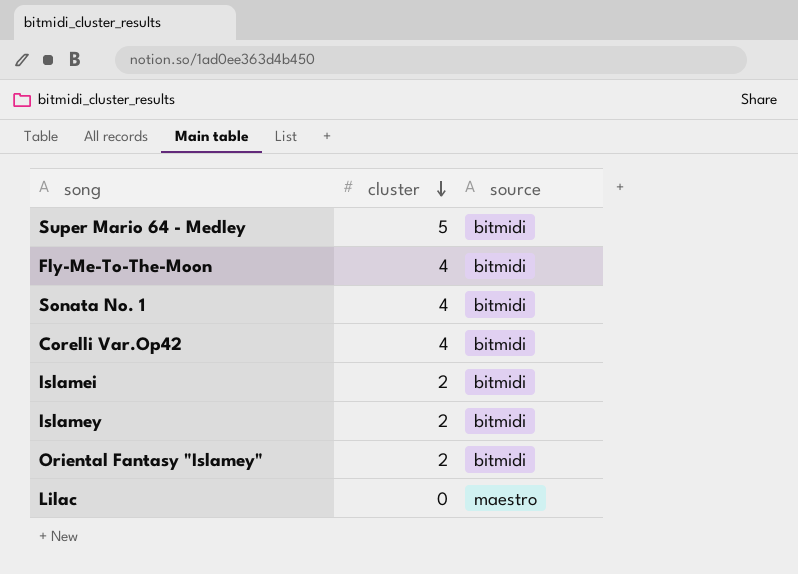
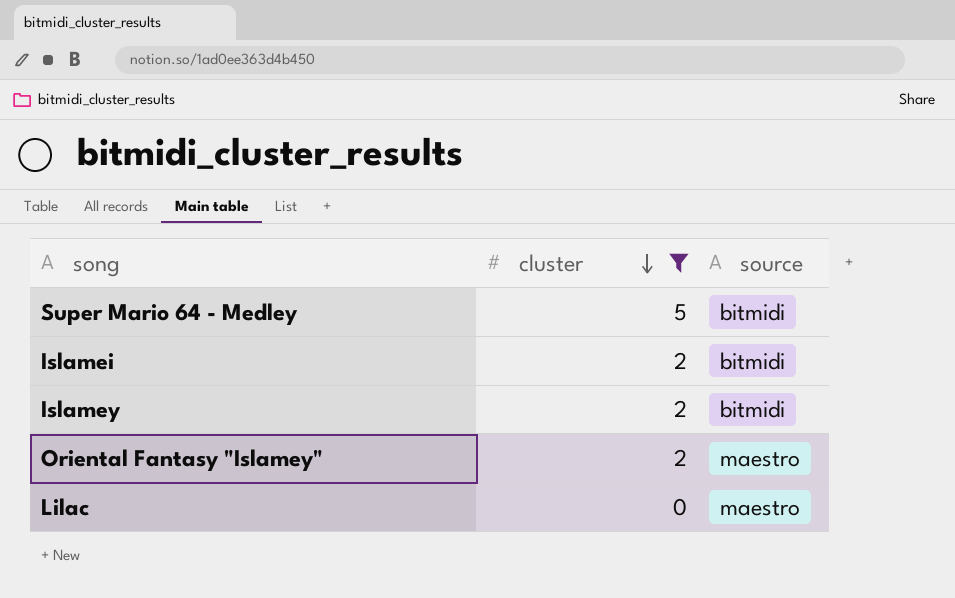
filter: none -> cluster != 4
Oriental Fantasy "Islamey" | source: bitmidi -> maestro

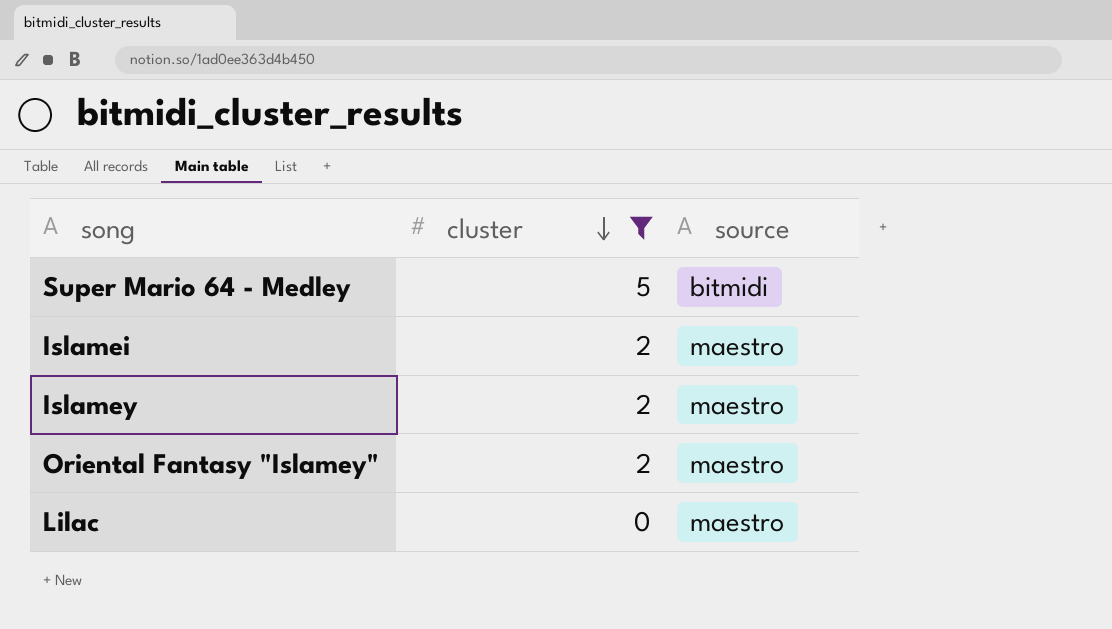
Islamei | source: bitmidi -> maestro
Islamey | source: bitmidi -> maestro

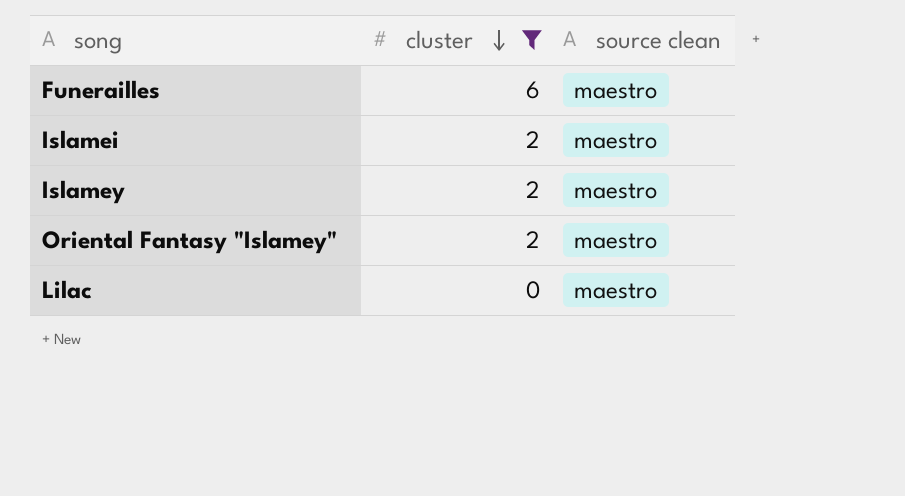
column name: source -> source clean
row Super Mario 64 - Medley: 5 | bitmidi -> none
row Funerailles: none -> 6 | maestro

